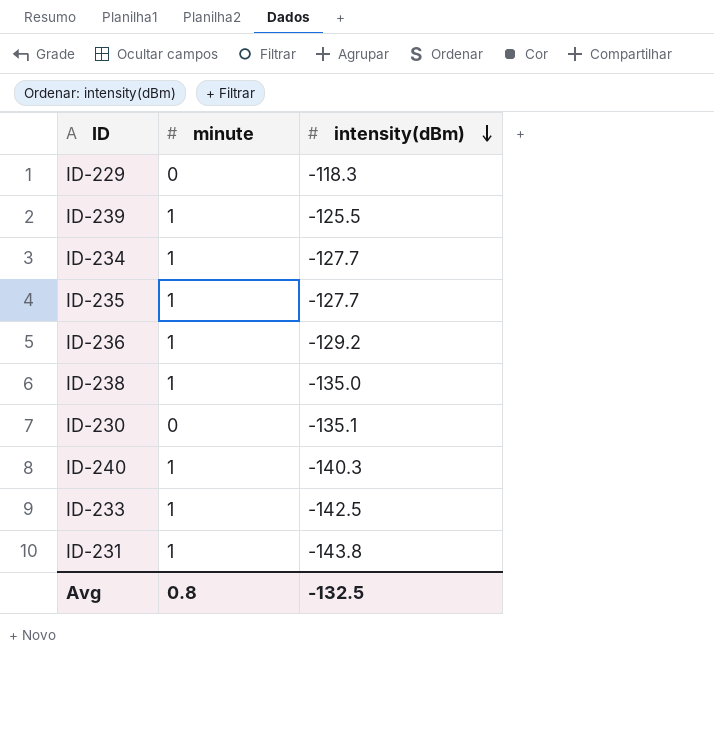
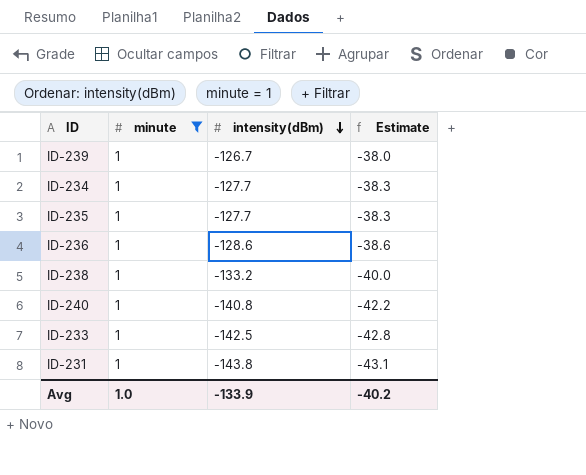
filter: none -> minute = 1
column Estimate | formula: none -> [intensity(dBm)] * 0.3
ID-239 | intensity(dBm): -125.5 -> -126.7
ID-236 | intensity(dBm): -129.2 -> -128.6
ID-238 | intensity(dBm): -135.0 -> -133.2
ID-240 | intensity(dBm): -140.3 -> -140.8
Avg | minute: 0.8 -> 1.0
Avg | intensity(dBm): -132.5 -> -133.9

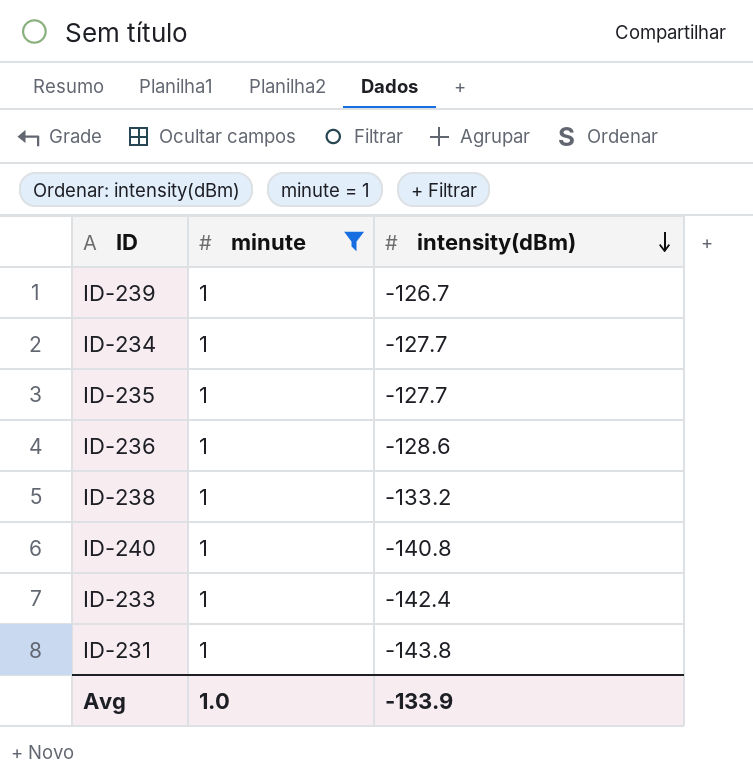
column Estimate | formula: [intensity(dBm)] * 0.3 -> none
ID-233 | intensity(dBm): -142.5 -> -142.4

